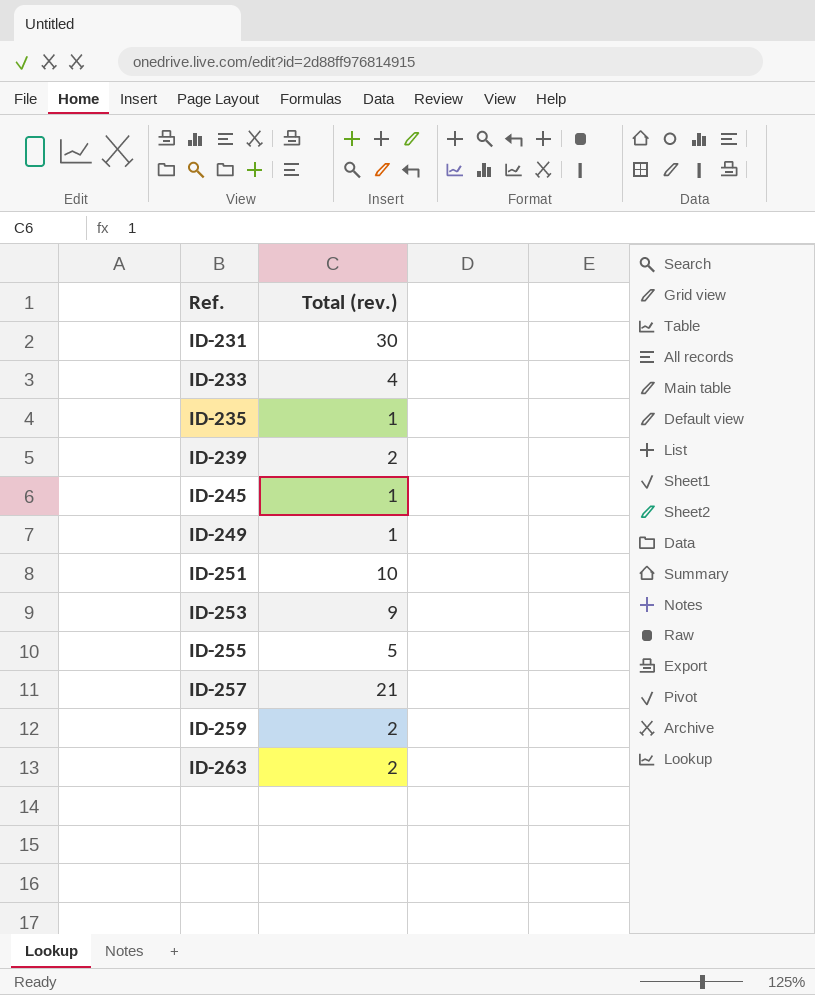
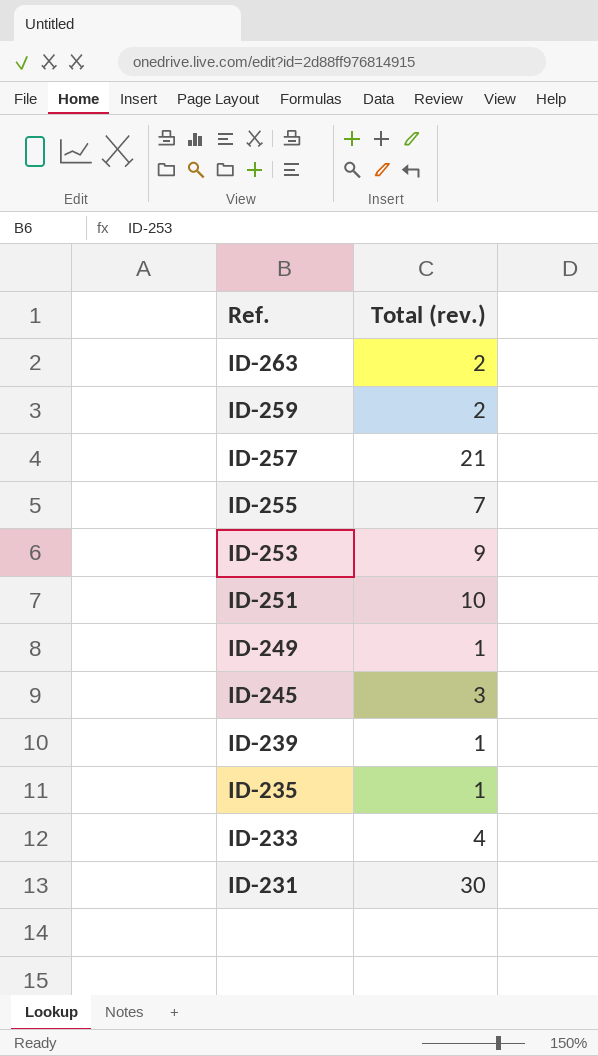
row order: Ref. ascending -> Ref. descending
ID-255 | Total (rev.): 5 -> 7
ID-245 | Total (rev.): 1 -> 3
ID-239 | Total (rev.): 2 -> 1

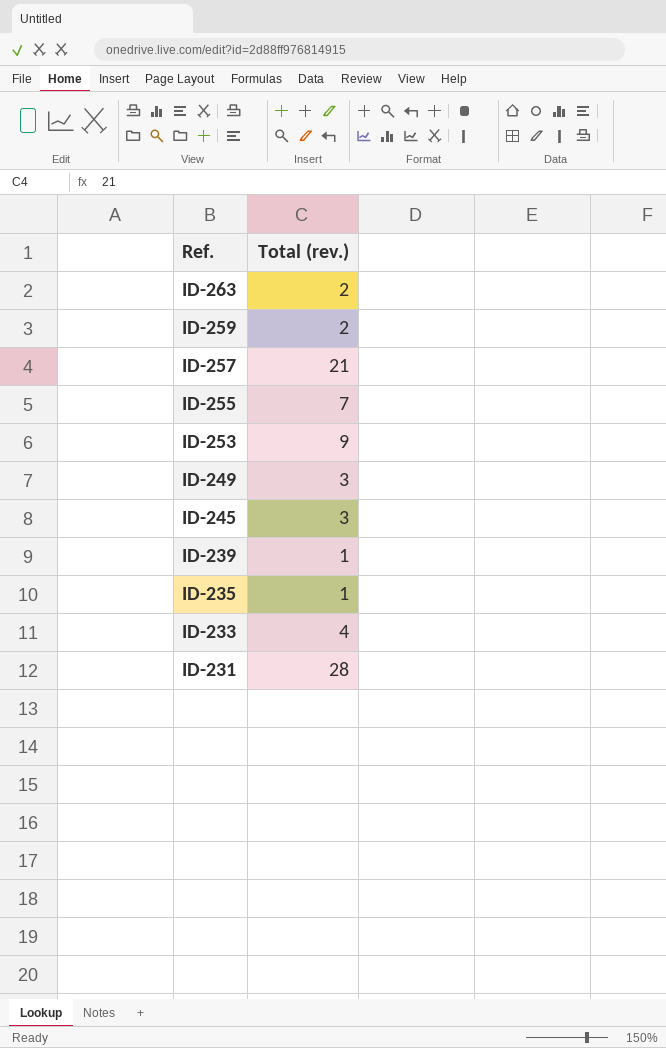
row ID-251: 10 -> none
ID-249 | Total (rev.): 1 -> 3
ID-231 | Total (rev.): 30 -> 28

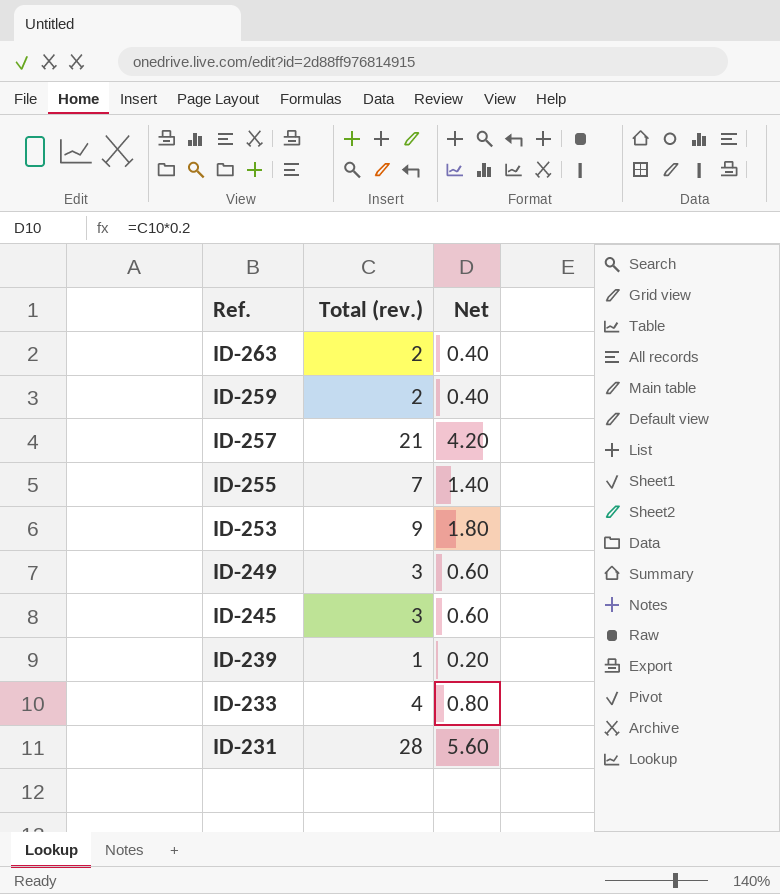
column Net | formula: none -> [Total (rev.)] * 0.2
row ID-235: 1 -> none

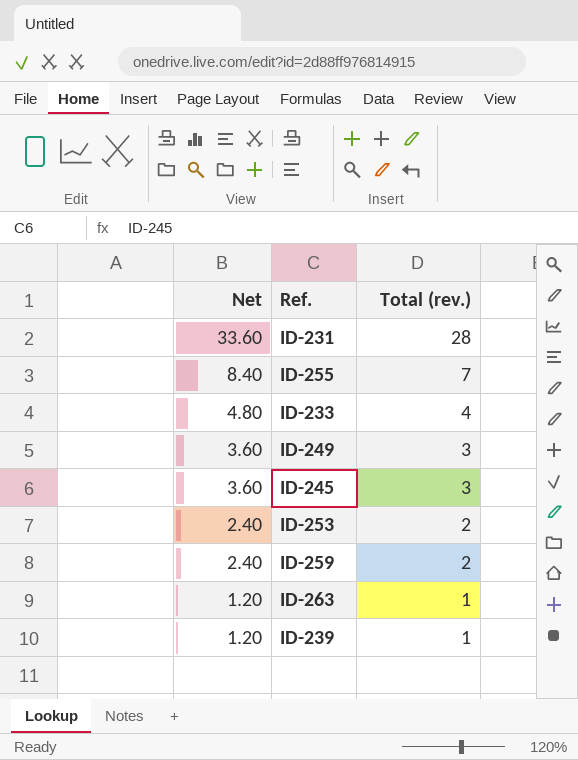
row order: Ref. descending -> Net descending
column Net | formula: [Total (rev.)] * 0.2 -> [Total (rev.)] * 1.2
column Net | position: 3 -> 1
row ID-257: 21 | 4.20 -> none
ID-253 | Total (rev.): 9 -> 2
ID-263 | Total (rev.): 2 -> 1

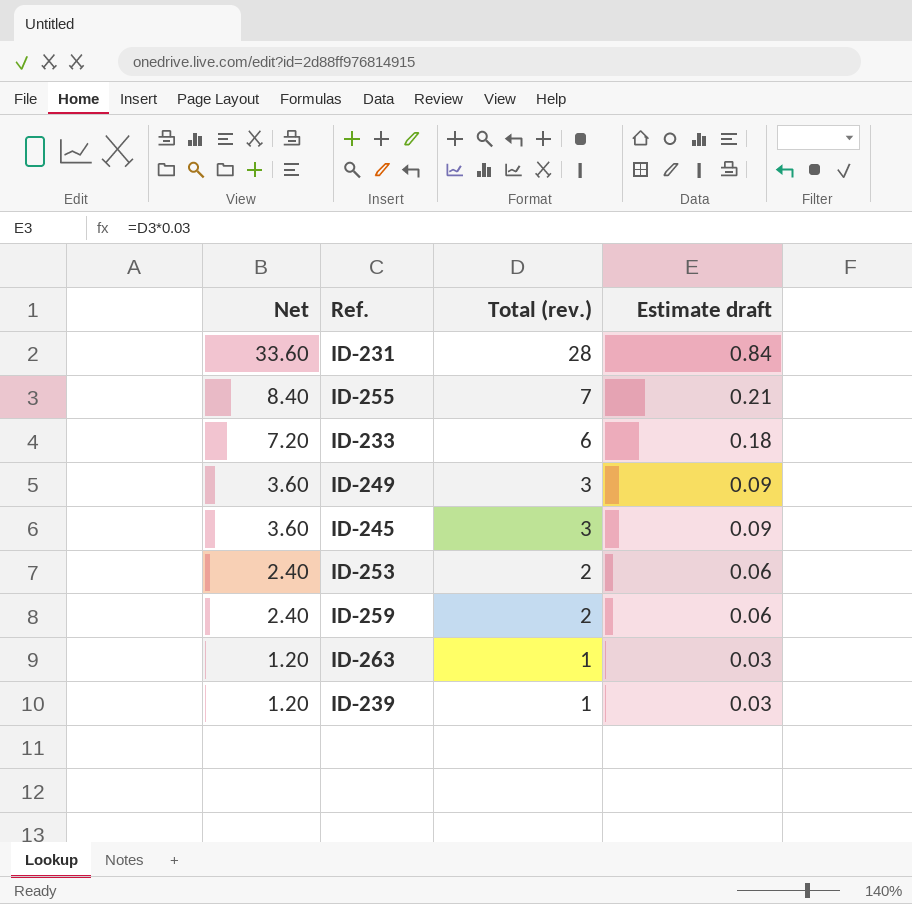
column Estimate draft | formula: none -> [Total (rev.)] * 0.03
ID-233 | Net: 4.80 -> 7.20
ID-233 | Total (rev.): 4 -> 6

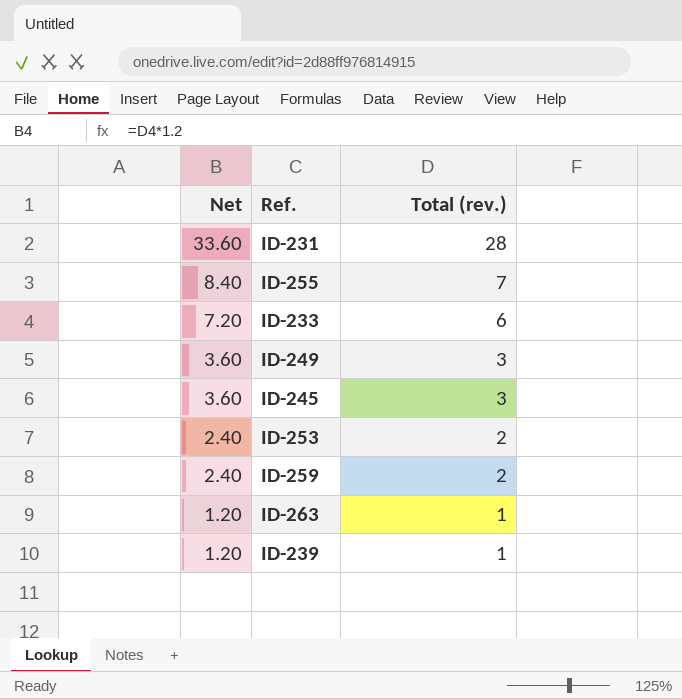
column Estimate draft | formula: [Total (rev.)] * 0.03 -> none

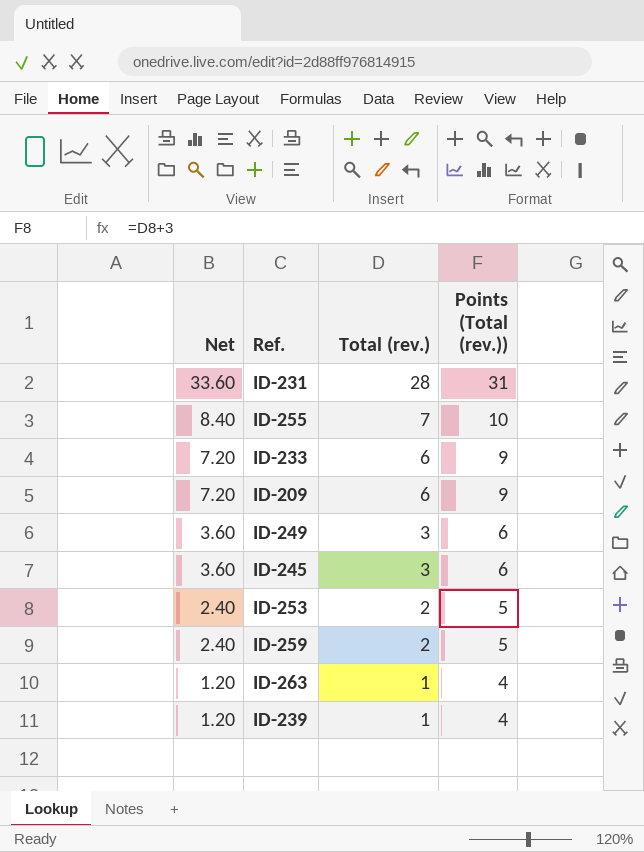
column Points (Total (rev.)) | formula: none -> [Total (rev.)] + 3
row ID-209: none -> 7.20 | 6 | 9

